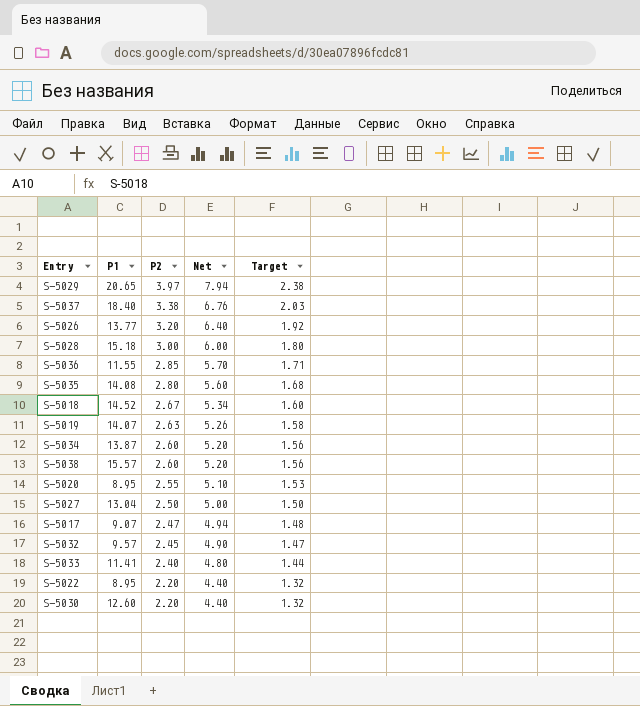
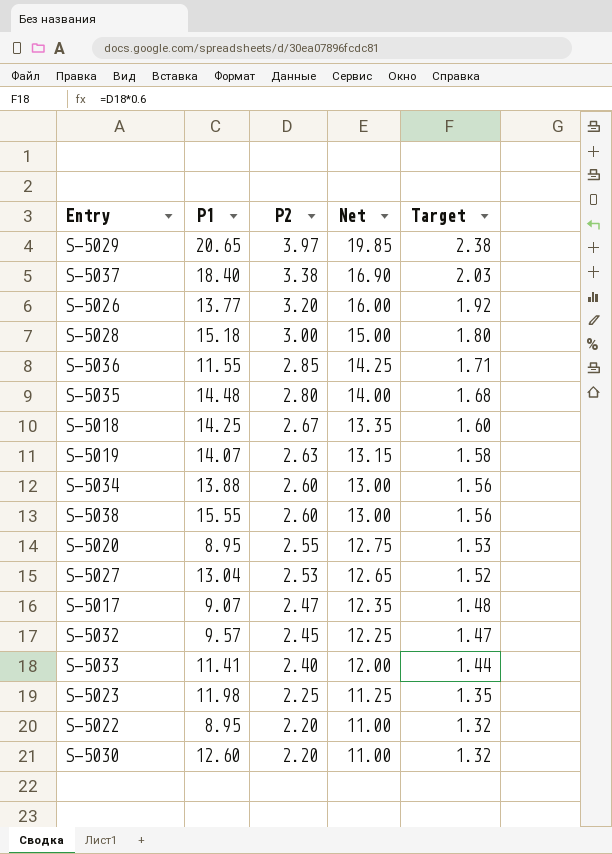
column Net | formula: [P2] * 2 -> [P2] * 5
S-5035 | P1: 14.08 -> 14.48
S-5018 | P1: 14.52 -> 14.25
S-5034 | P1: 13.87 -> 13.88
S-5038 | P1: 15.57 -> 15.55
S-5027 | P2: 2.50 -> 2.53
S-5027 | Target: 1.50 -> 1.52
row S-5023: none -> 11.98 | 2.25 | 11.25 | 1.35

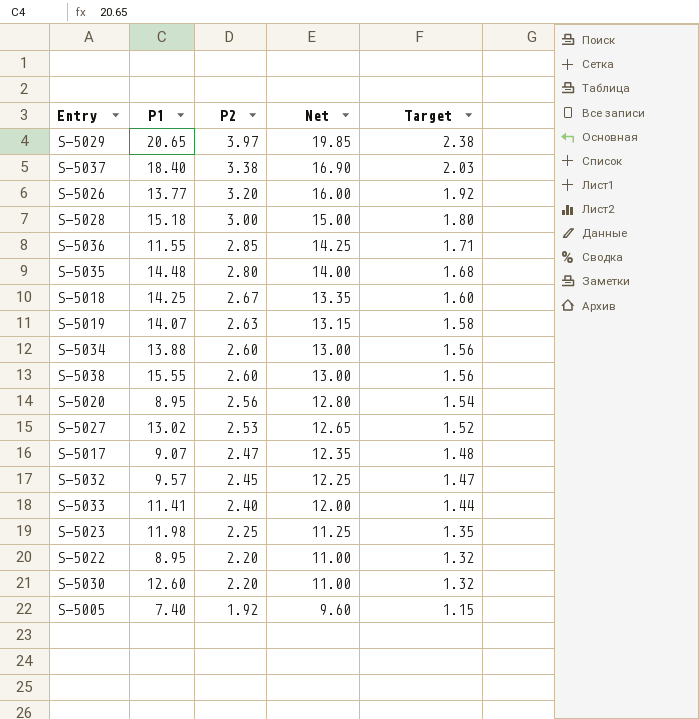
S-5020 | P2: 2.55 -> 2.56
S-5020 | Net: 12.75 -> 12.80
S-5020 | Target: 1.53 -> 1.54
S-5027 | P1: 13.04 -> 13.02
row S-5005: none -> 7.40 | 1.92 | 9.60 | 1.15

